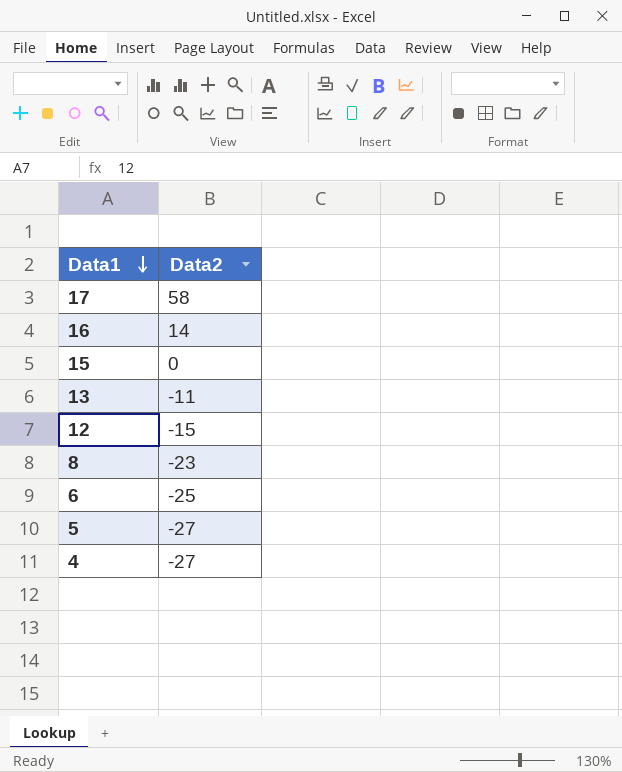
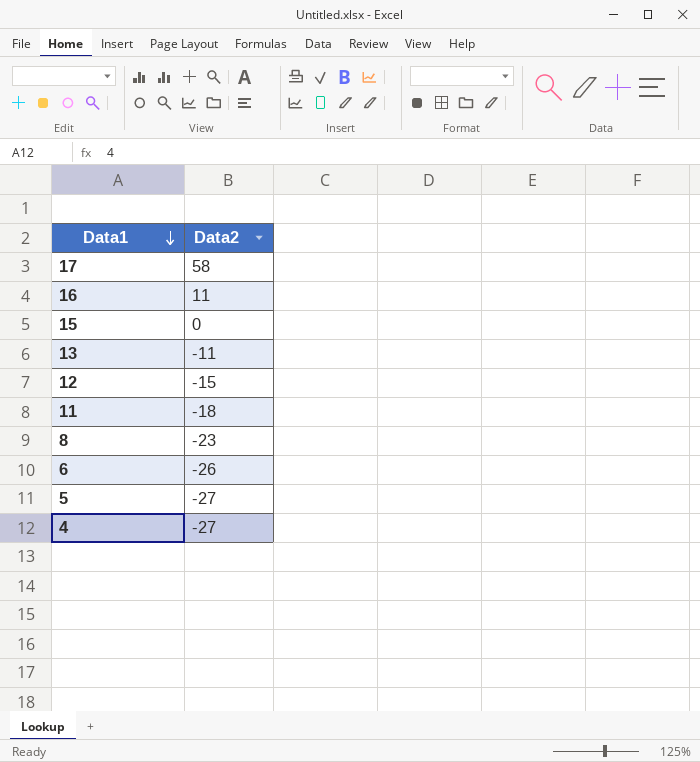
16 | Data2: 14 -> 11
row 11: none -> -18
6 | Data2: -25 -> -26

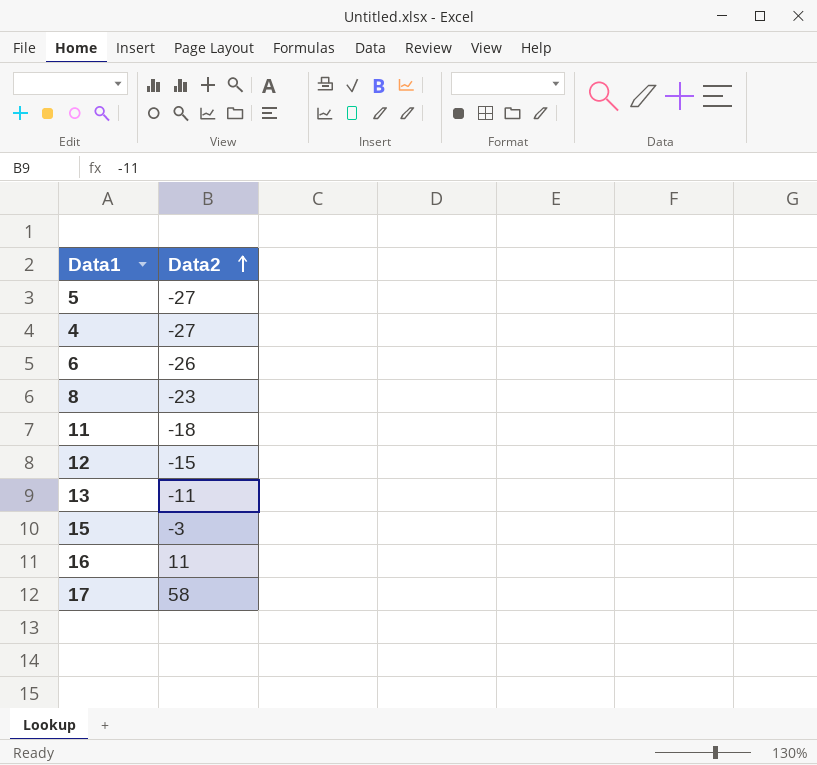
row order: Data1 descending -> Data2 ascending
15 | Data2: 0 -> -3

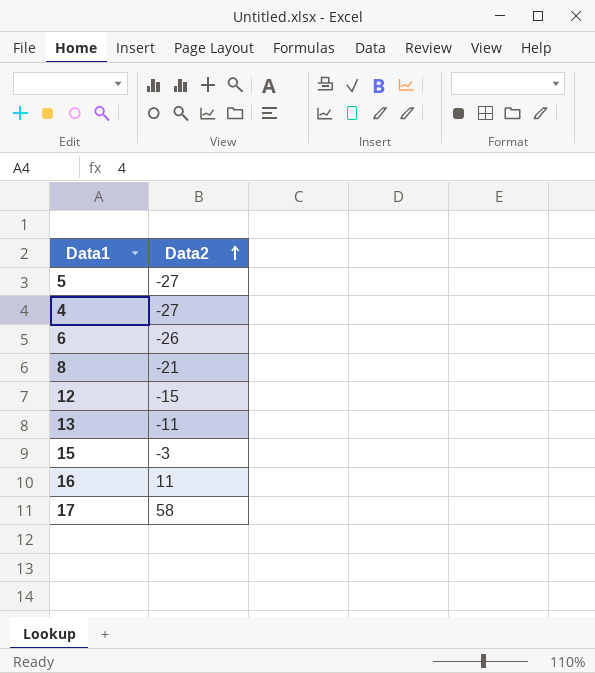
row 11: -18 -> none
8 | Data2: -23 -> -21

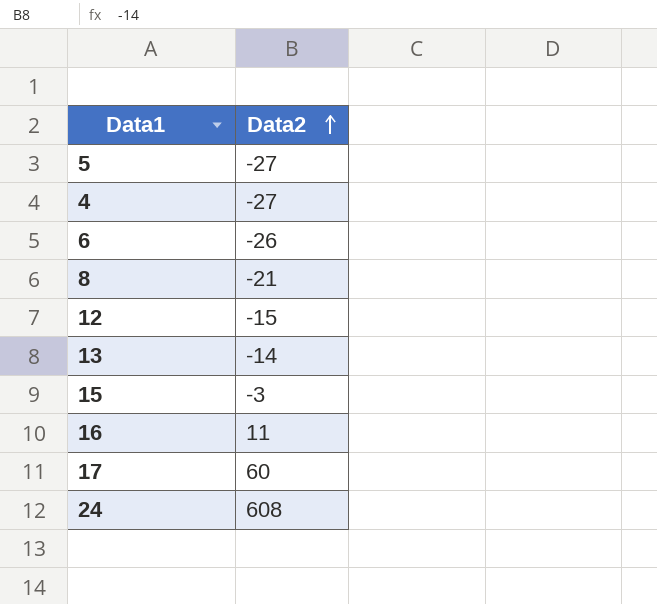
13 | Data2: -11 -> -14
17 | Data2: 58 -> 60
row 24: none -> 608

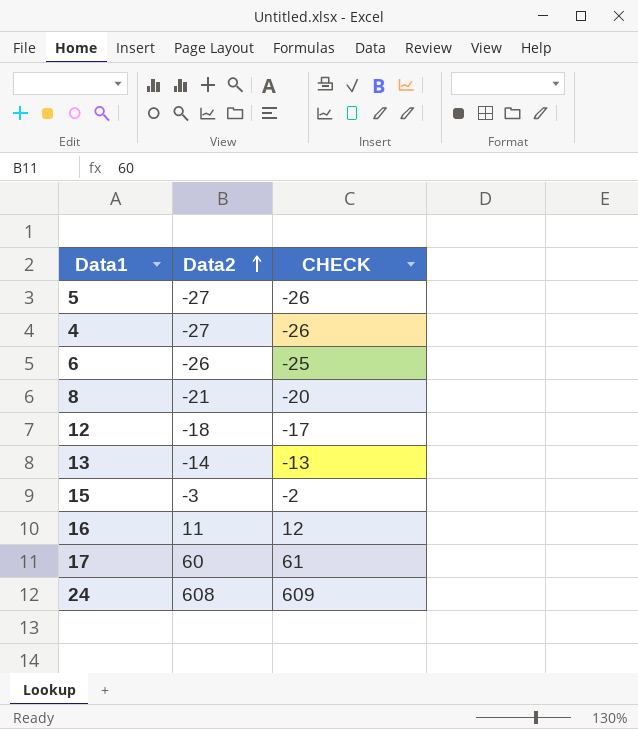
column CHECK | formula: none -> [Data2] + 1
12 | Data2: -15 -> -18

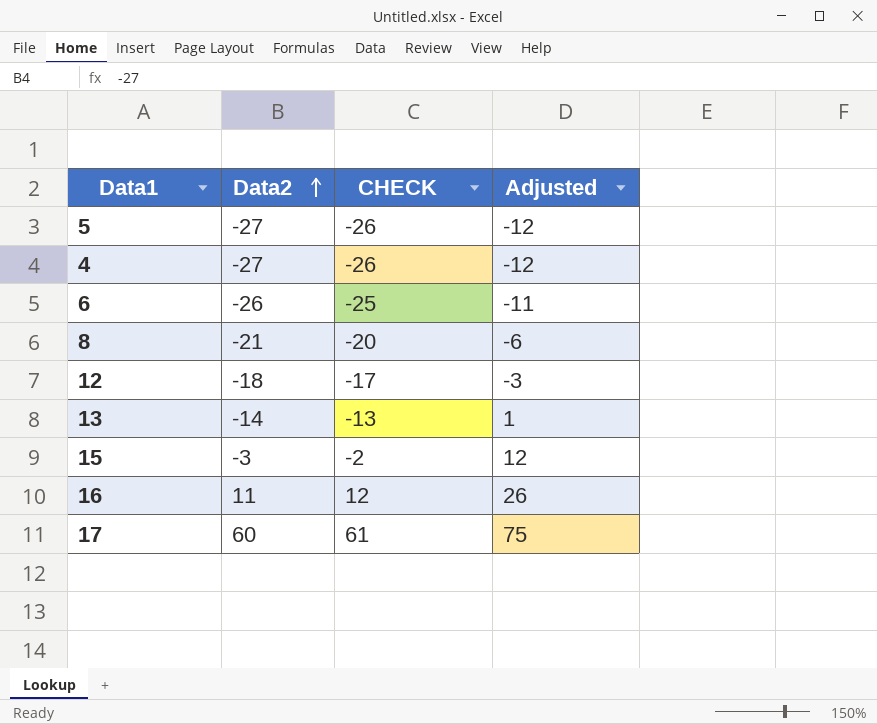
column Adjusted | formula: none -> [Data2] + 15
row 24: 608 | 609 -> none

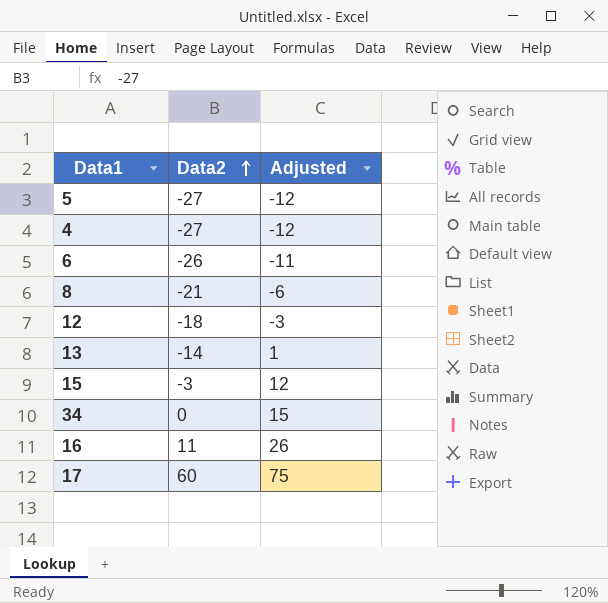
column CHECK | formula: [Data2] + 1 -> none
row 34: none -> 0 | 15

